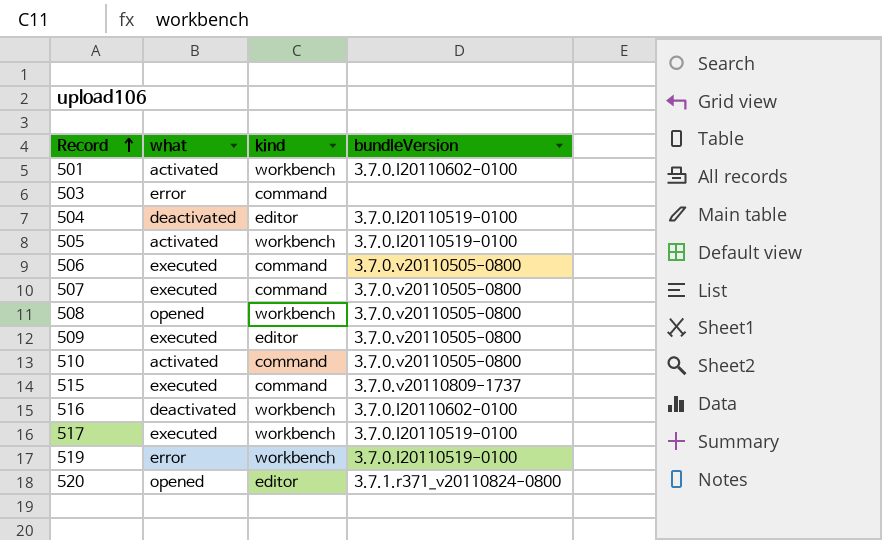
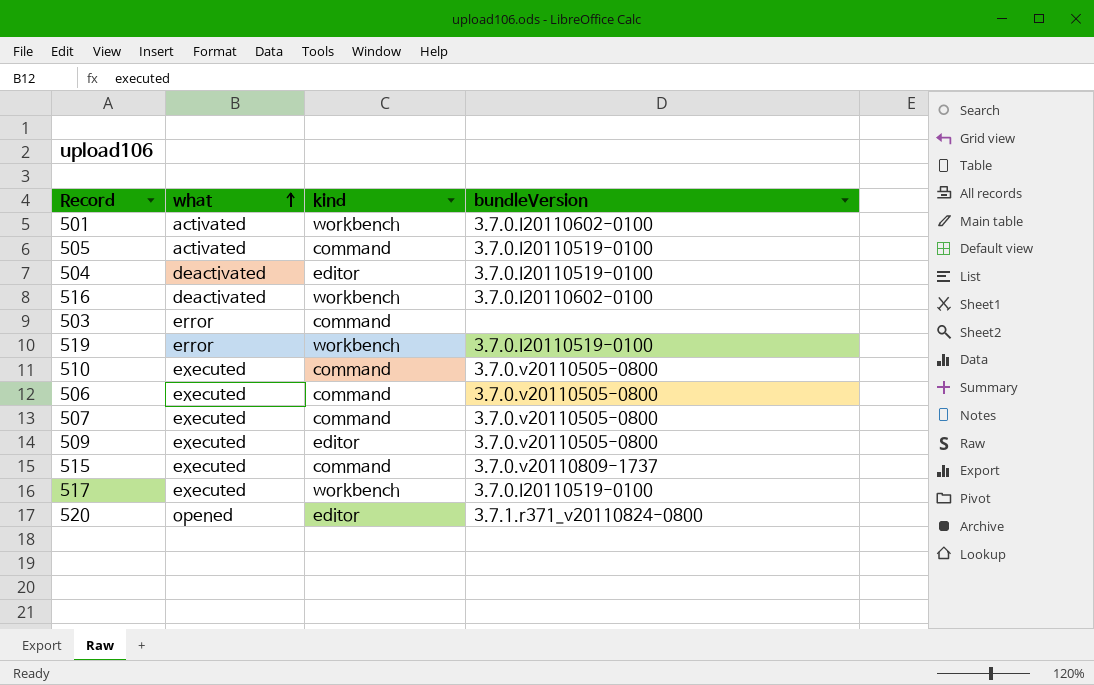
row order: Record ascending -> what ascending
row 508: opened | workbench | 3.7.0.v20110505-0800 -> none
505 | kind: workbench -> command
510 | what: activated -> executed

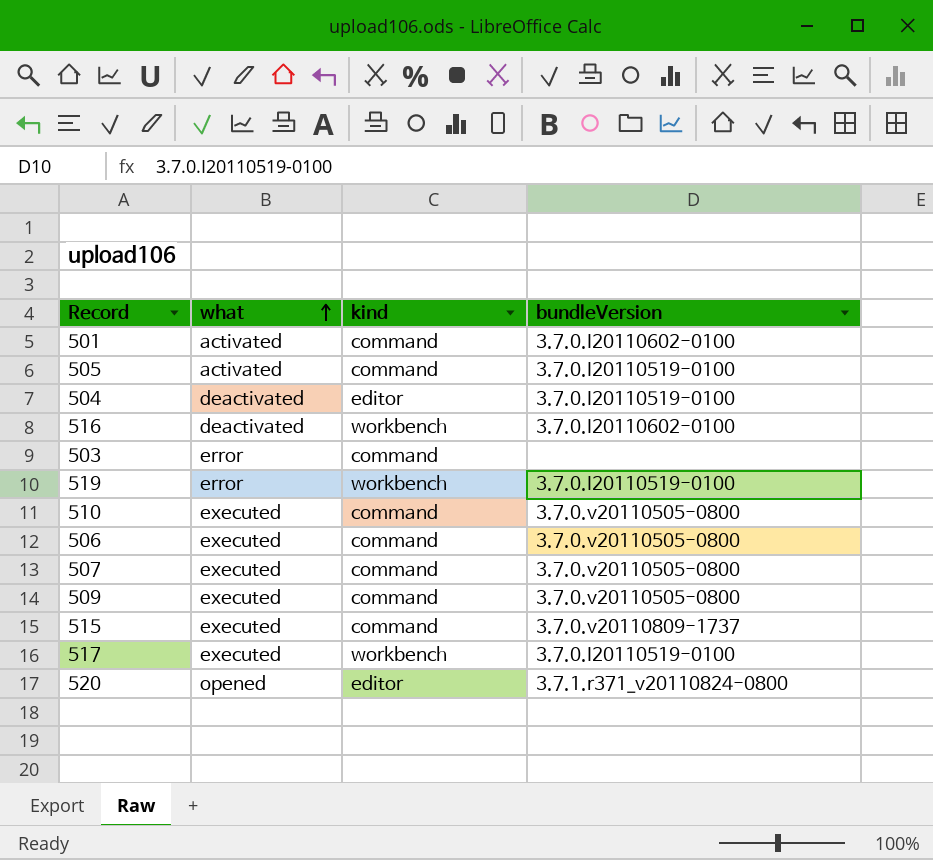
501 | kind: workbench -> command
509 | kind: editor -> command

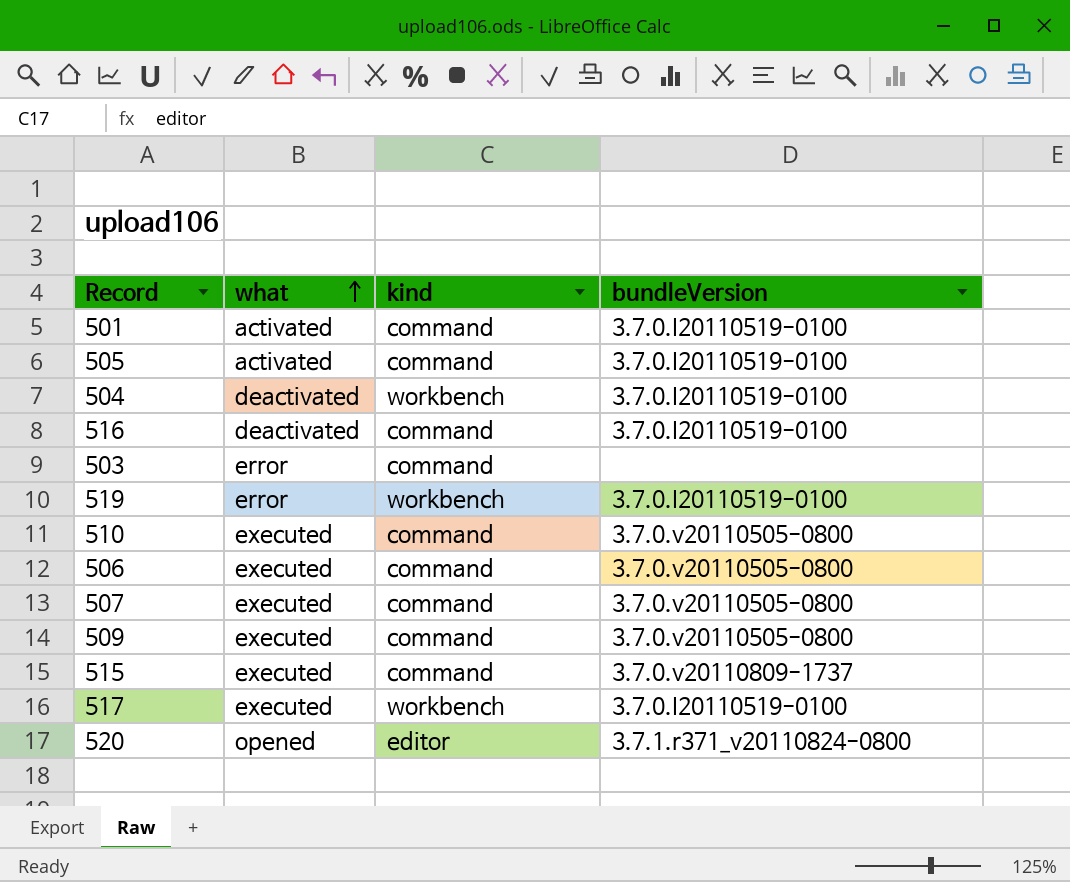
501 | bundleVersion: 3.7.0.I20110602-0100 -> 3.7.0.I20110519-0100
504 | kind: editor -> workbench
516 | kind: workbench -> command
516 | bundleVersion: 3.7.0.I20110602-0100 -> 3.7.0.I20110519-0100

